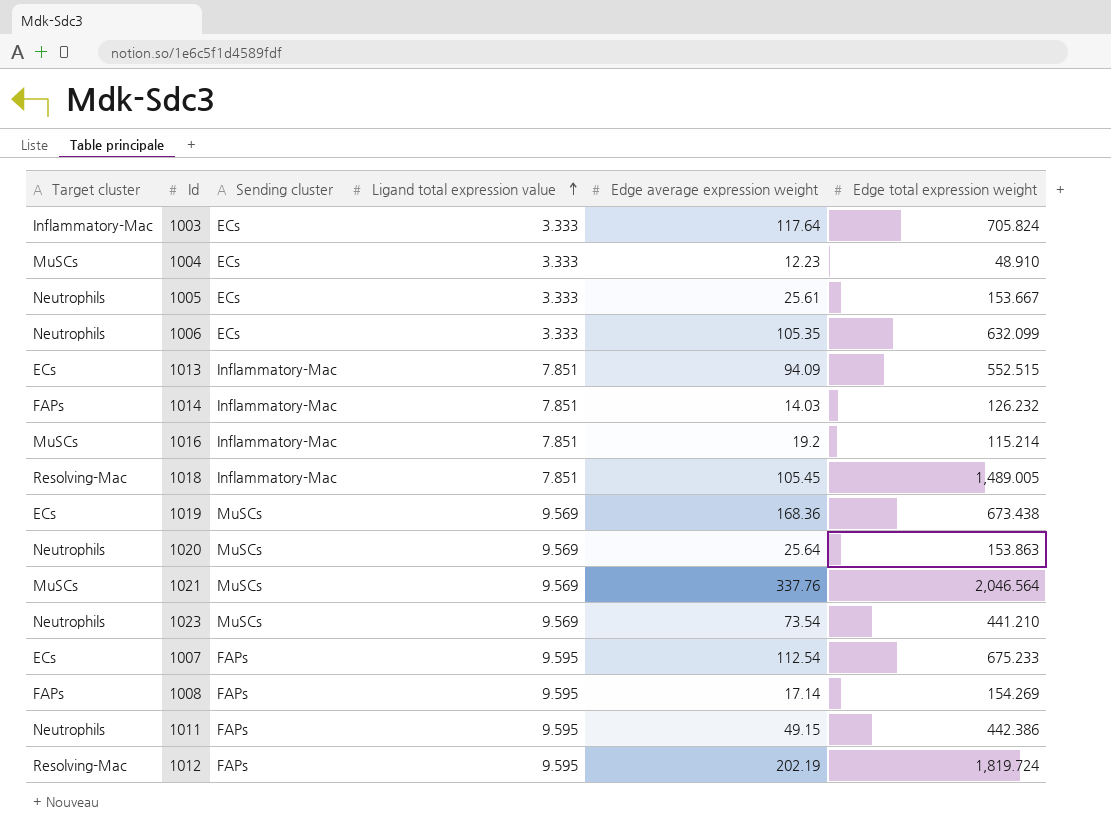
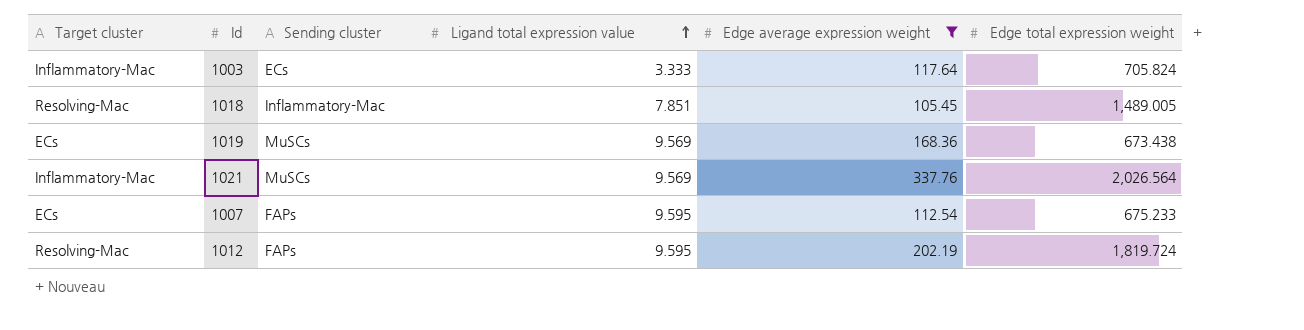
filter: none -> Edge average expression weight >= 105.45
1021 | Target cluster: MuSCs -> Inflammatory-Mac
1021 | Edge total expression weight: 2,046.564 -> 2,026.564

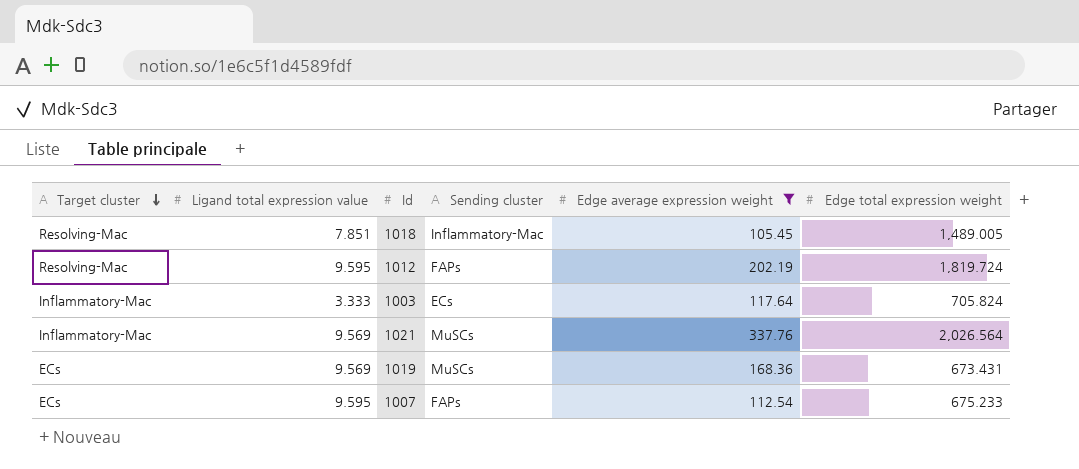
row order: Ligand total expression value ascending -> Target cluster descending
column Ligand total expression value | position: 4 -> 2
1019 | Edge total expression weight: 673.438 -> 673.431

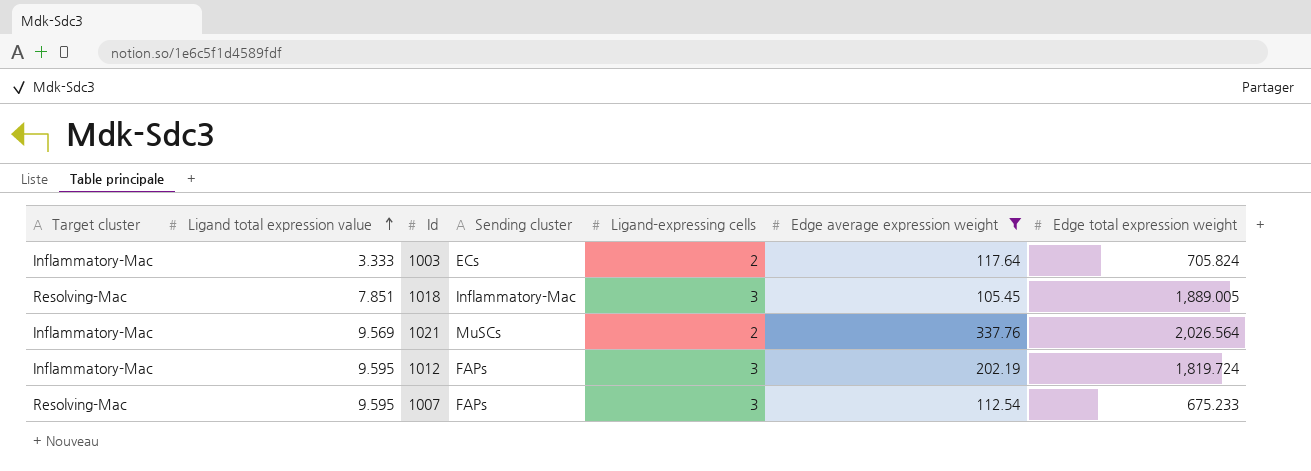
row order: Target cluster descending -> Ligand total expression value ascending
column Ligand-expressing cells | position: none -> 5
row 1019: ECs | 9.569 | MuSCs | 168.36 | 673.431 -> none
1018 | Edge total expression weight: 1,489.005 -> 1,889.005
1012 | Target cluster: Resolving-Mac -> Inflammatory-Mac
1007 | Target cluster: ECs -> Resolving-Mac

